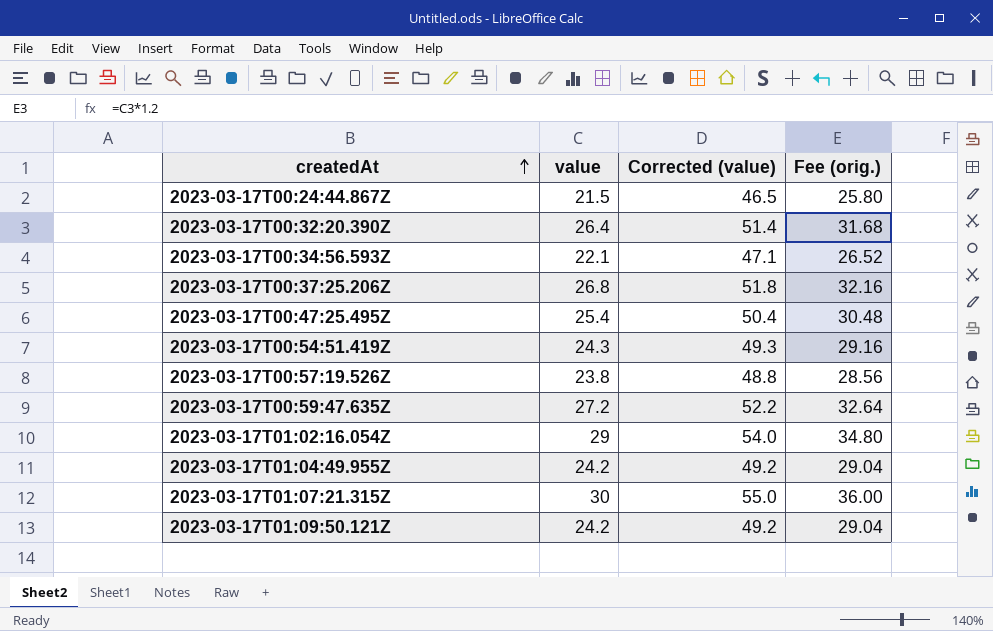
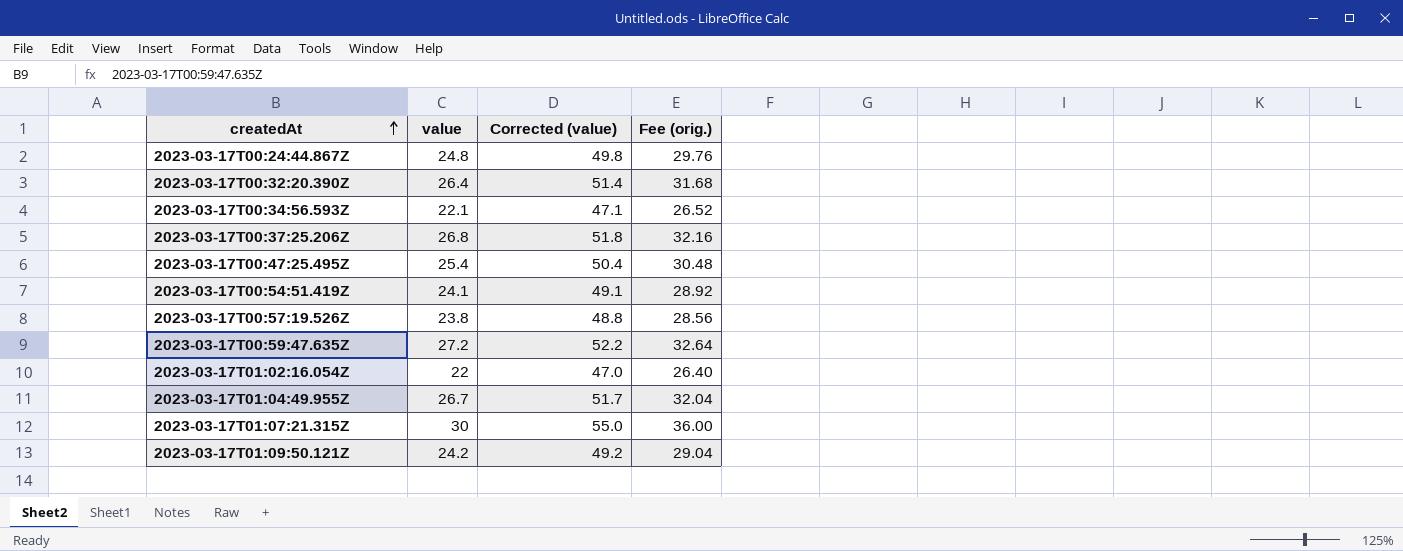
2023-03-17T00:24:44.867Z | value: 21.5 -> 24.8
2023-03-17T00:24:44.867Z | Corrected (value): 46.5 -> 49.8
2023-03-17T00:24:44.867Z | Fee (orig.): 25.80 -> 29.76
2023-03-17T00:54:51.419Z | value: 24.3 -> 24.1
2023-03-17T00:54:51.419Z | Corrected (value): 49.3 -> 49.1
2023-03-17T00:54:51.419Z | Fee (orig.): 29.16 -> 28.92
2023-03-17T01:02:16.054Z | value: 29 -> 22
2023-03-17T01:02:16.054Z | Corrected (value): 54.0 -> 47.0
2023-03-17T01:02:16.054Z | Fee (orig.): 34.80 -> 26.40
2023-03-17T01:04:49.955Z | value: 24.2 -> 26.7
2023-03-17T01:04:49.955Z | Corrected (value): 49.2 -> 51.7
2023-03-17T01:04:49.955Z | Fee (orig.): 29.04 -> 32.04

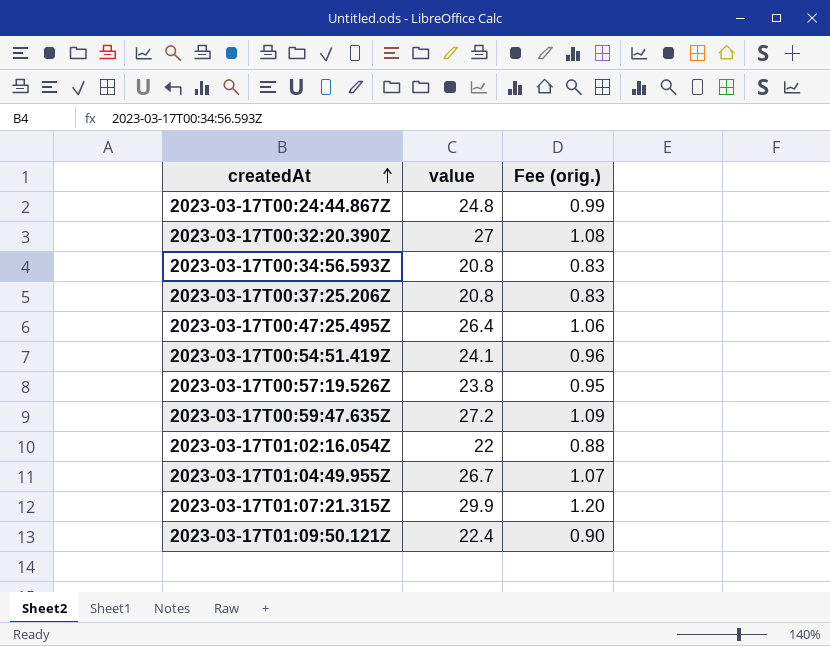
column Corrected (value) | formula: [value] + 25 -> none
column Fee (orig.) | formula: [value] * 1.2 -> [value] * 0.04
2023-03-17T00:32:20.390Z | value: 26.4 -> 27
2023-03-17T00:34:56.593Z | value: 22.1 -> 20.8
2023-03-17T00:37:25.206Z | value: 26.8 -> 20.8
2023-03-17T00:47:25.495Z | value: 25.4 -> 26.4
2023-03-17T01:07:21.315Z | value: 30 -> 29.9
2023-03-17T01:09:50.121Z | value: 24.2 -> 22.4

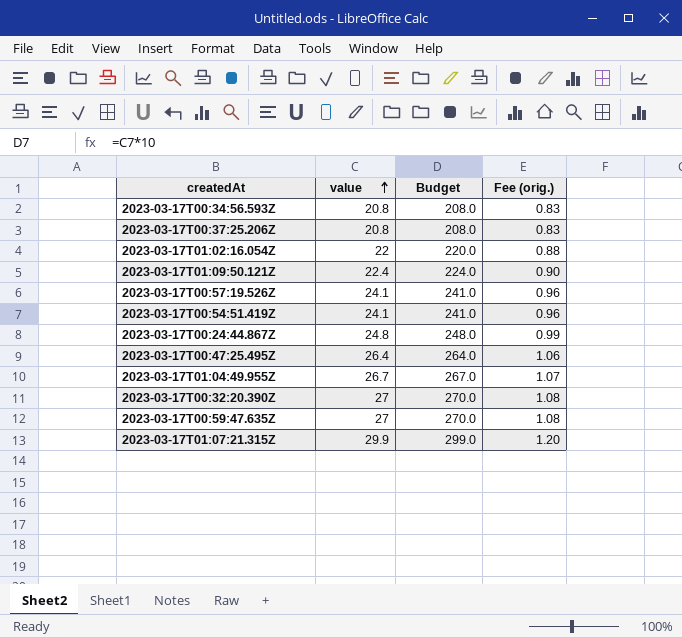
row order: createdAt ascending -> value ascending
column Budget | formula: none -> [value] * 10
2023-03-17T00:57:19.526Z | value: 23.8 -> 24.1
2023-03-17T00:57:19.526Z | Fee (orig.): 0.95 -> 0.96
2023-03-17T00:59:47.635Z | value: 27.2 -> 27
2023-03-17T00:59:47.635Z | Fee (orig.): 1.09 -> 1.08

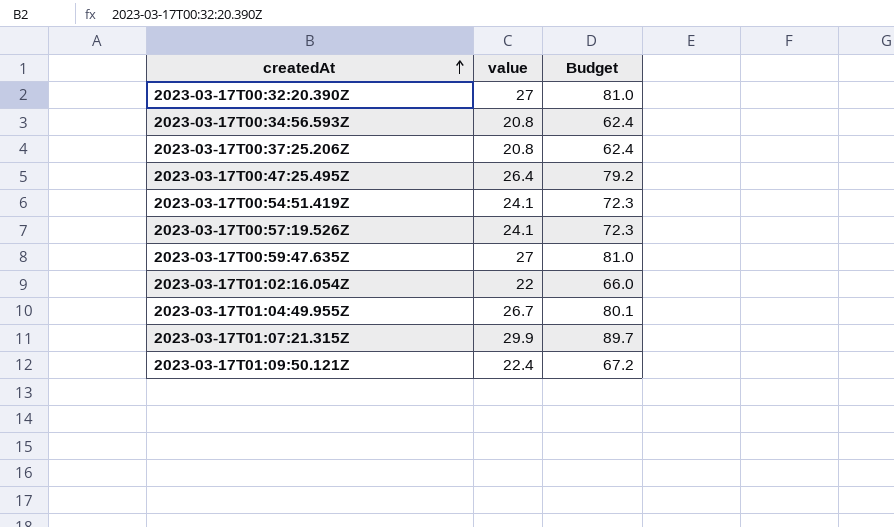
row order: value ascending -> createdAt ascending
column Fee (orig.) | formula: [value] * 0.04 -> none
column Budget | formula: [value] * 10 -> [value] * 3
row 2023-03-17T00:24:44.867Z: 24.8 | 248.0 | 0.99 -> none

